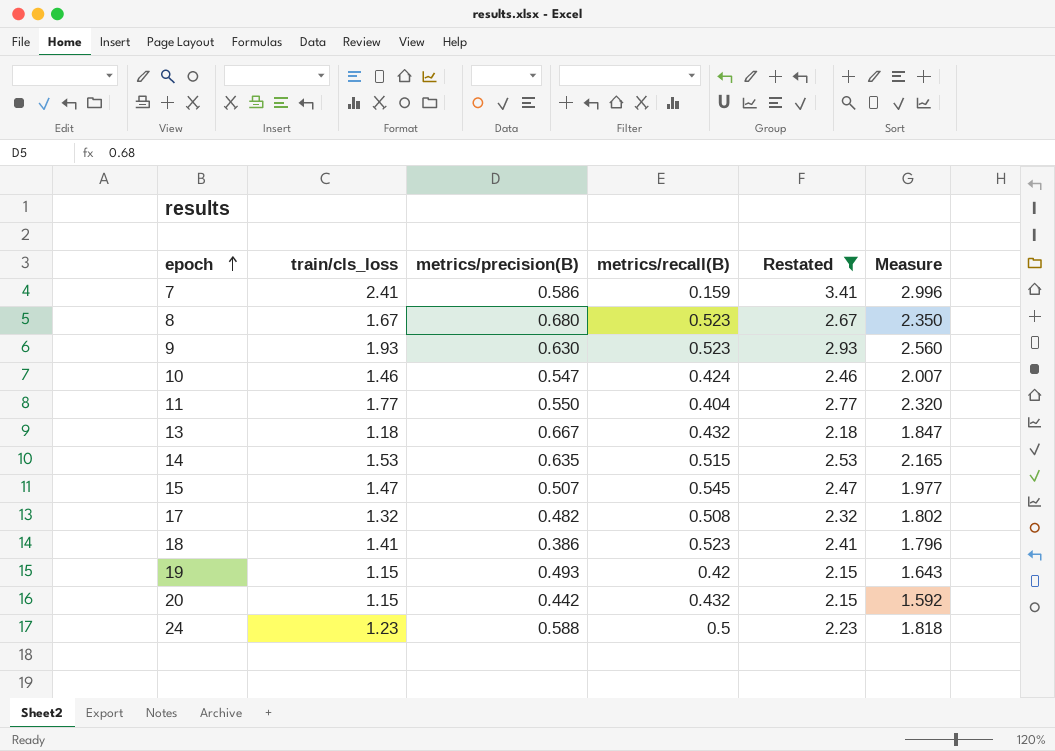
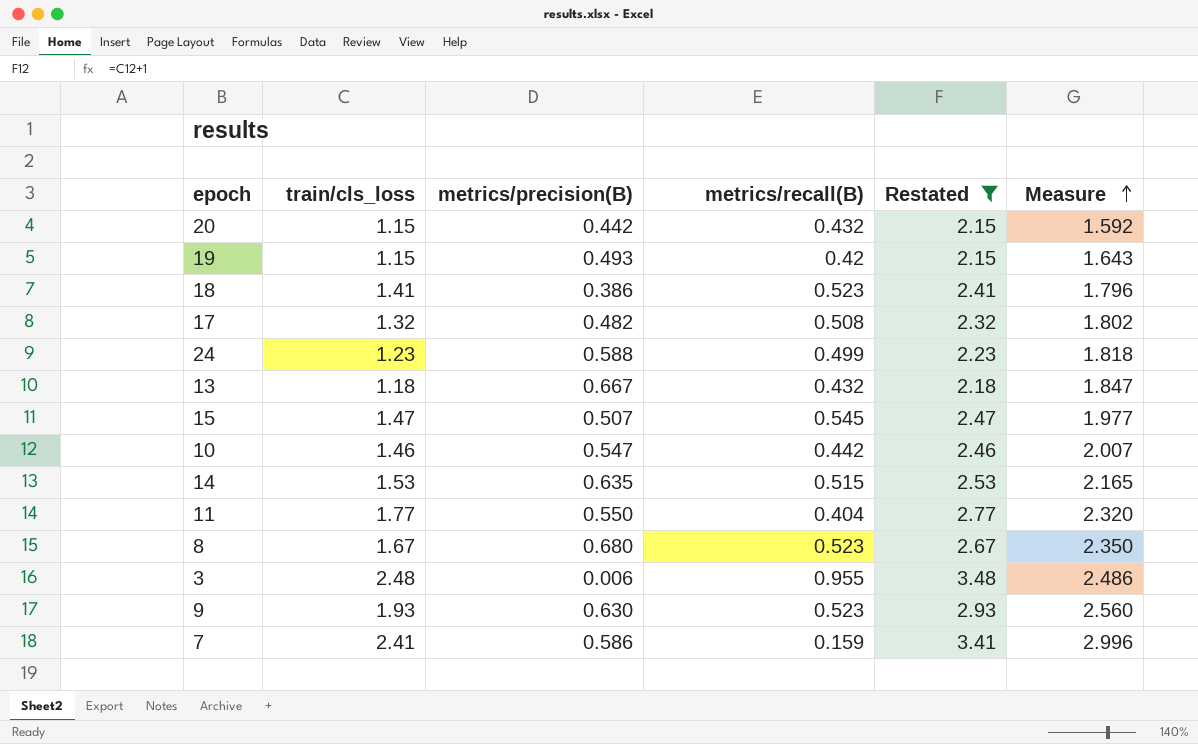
row order: epoch ascending -> Measure ascending
24 | metrics/recall(B): 0.5 -> 0.499
10 | metrics/recall(B): 0.424 -> 0.442
row 3: none -> 2.48 | 0.006 | 0.955 | 3.48 | 2.486

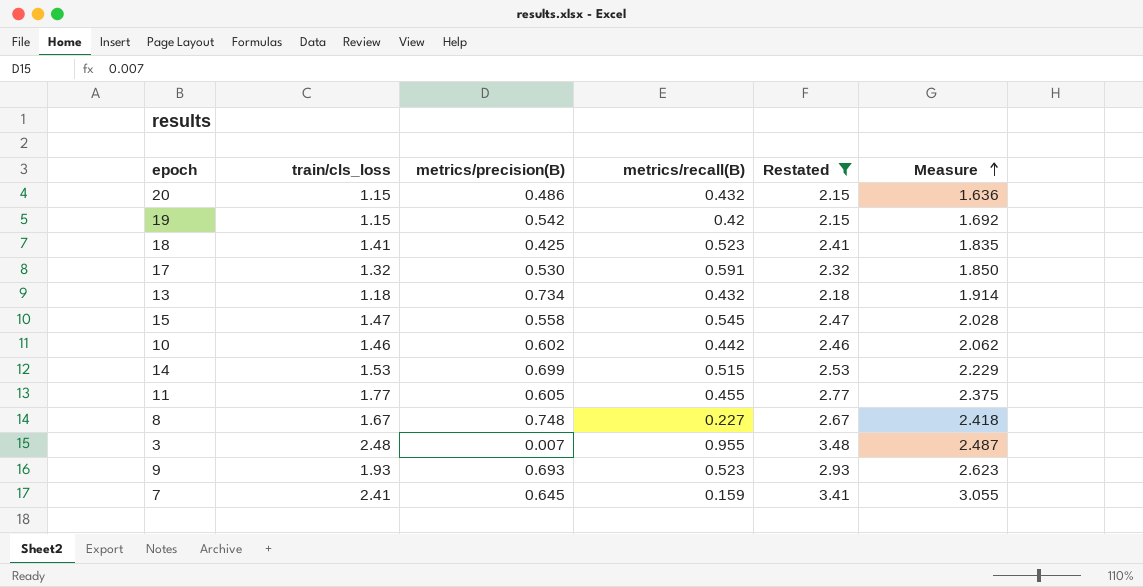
row 24: 1.23 | 0.588 | 0.499 | 2.23 | 1.818 -> none
20 | metrics/precision(B): 0.442 -> 0.486
20 | Measure: 1.592 -> 1.636
19 | metrics/precision(B): 0.493 -> 0.542
19 | Measure: 1.643 -> 1.692
18 | metrics/precision(B): 0.386 -> 0.425
18 | Measure: 1.796 -> 1.835
17 | metrics/precision(B): 0.482 -> 0.530
17 | metrics/recall(B): 0.508 -> 0.591
17 | Measure: 1.802 -> 1.850
13 | metrics/precision(B): 0.667 -> 0.734
13 | Measure: 1.847 -> 1.914
15 | metrics/precision(B): 0.507 -> 0.558
15 | Measure: 1.977 -> 2.028
10 | metrics/precision(B): 0.547 -> 0.602
10 | Measure: 2.007 -> 2.062
14 | metrics/precision(B): 0.635 -> 0.699
14 | Measure: 2.165 -> 2.229
11 | metrics/precision(B): 0.550 -> 0.605
11 | metrics/recall(B): 0.404 -> 0.455
11 | Measure: 2.320 -> 2.375
8 | metrics/precision(B): 0.680 -> 0.748
8 | metrics/recall(B): 0.523 -> 0.227
8 | Measure: 2.350 -> 2.418
3 | metrics/precision(B): 0.006 -> 0.007
3 | Measure: 2.486 -> 2.487
9 | metrics/precision(B): 0.630 -> 0.693
9 | Measure: 2.560 -> 2.623
7 | metrics/precision(B): 0.586 -> 0.645
7 | Measure: 2.996 -> 3.055

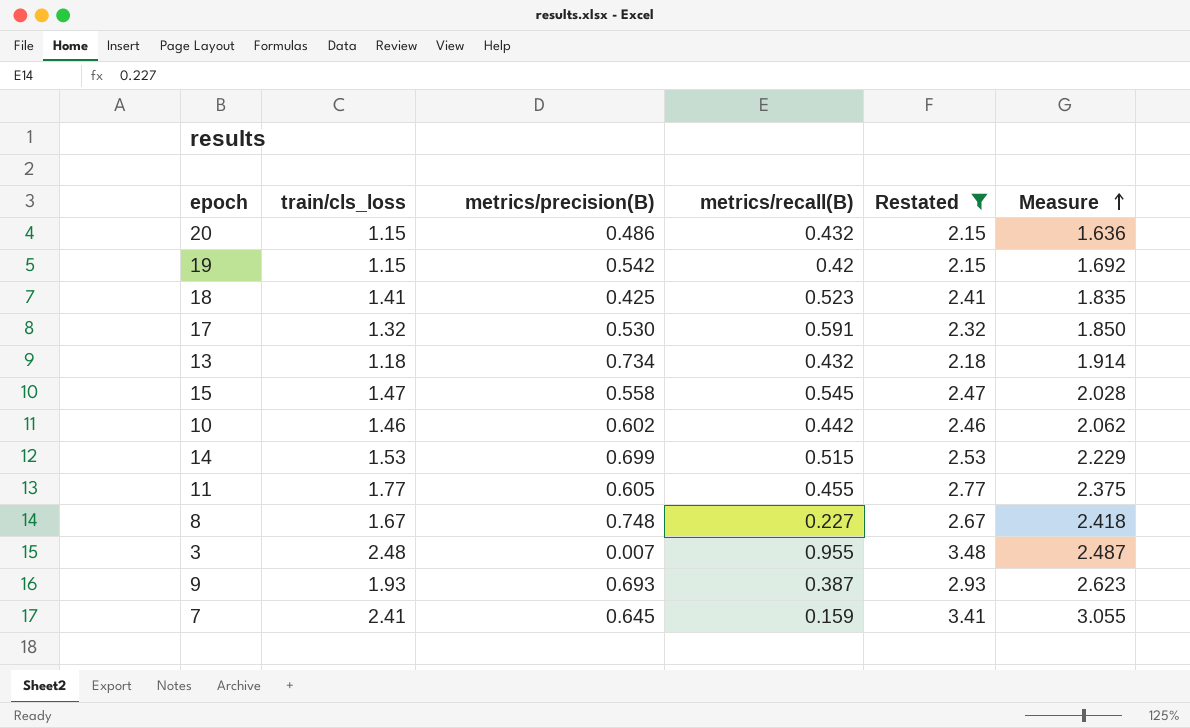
9 | metrics/recall(B): 0.523 -> 0.387

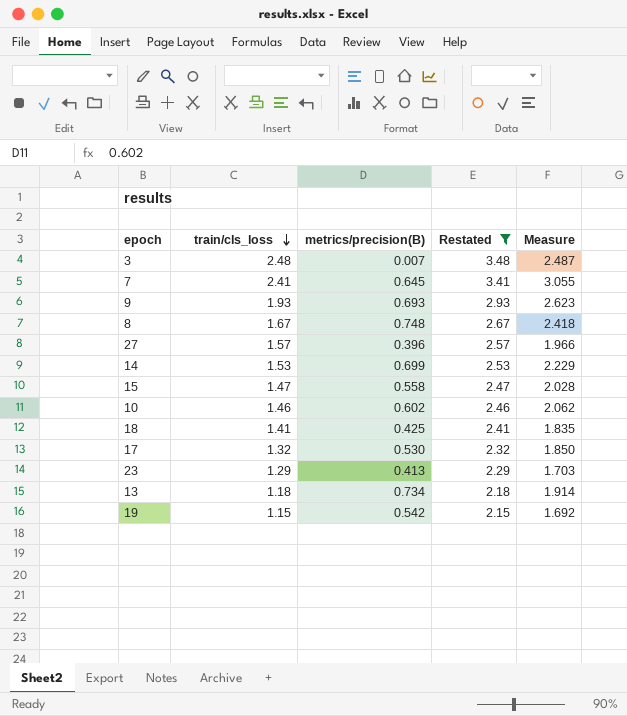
row order: Measure ascending -> train/cls_loss descending
column metrics/recall(B) | position: 4 -> none
row 20: 1.15 | 0.486 | 0.432 | 2.15 | 1.636 -> none
row 11: 1.77 | 0.605 | 0.455 | 2.77 | 2.375 -> none
row 27: none -> 1.57 | 0.396 | 2.57 | 1.966
row 23: none -> 1.29 | 0.413 | 2.29 | 1.703

